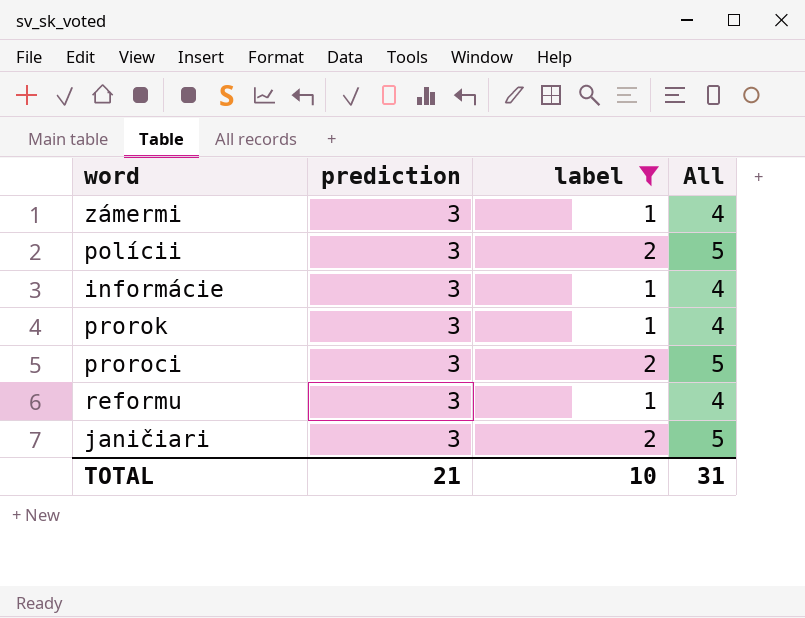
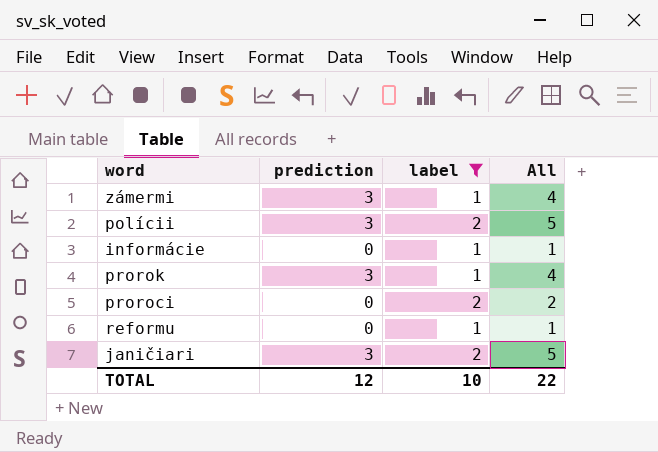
informácie | prediction: 3 -> 0
informácie | All: 4 -> 1
proroci | prediction: 3 -> 0
proroci | All: 5 -> 2
reformu | prediction: 3 -> 0
reformu | All: 4 -> 1
TOTAL | prediction: 21 -> 12
TOTAL | All: 31 -> 22

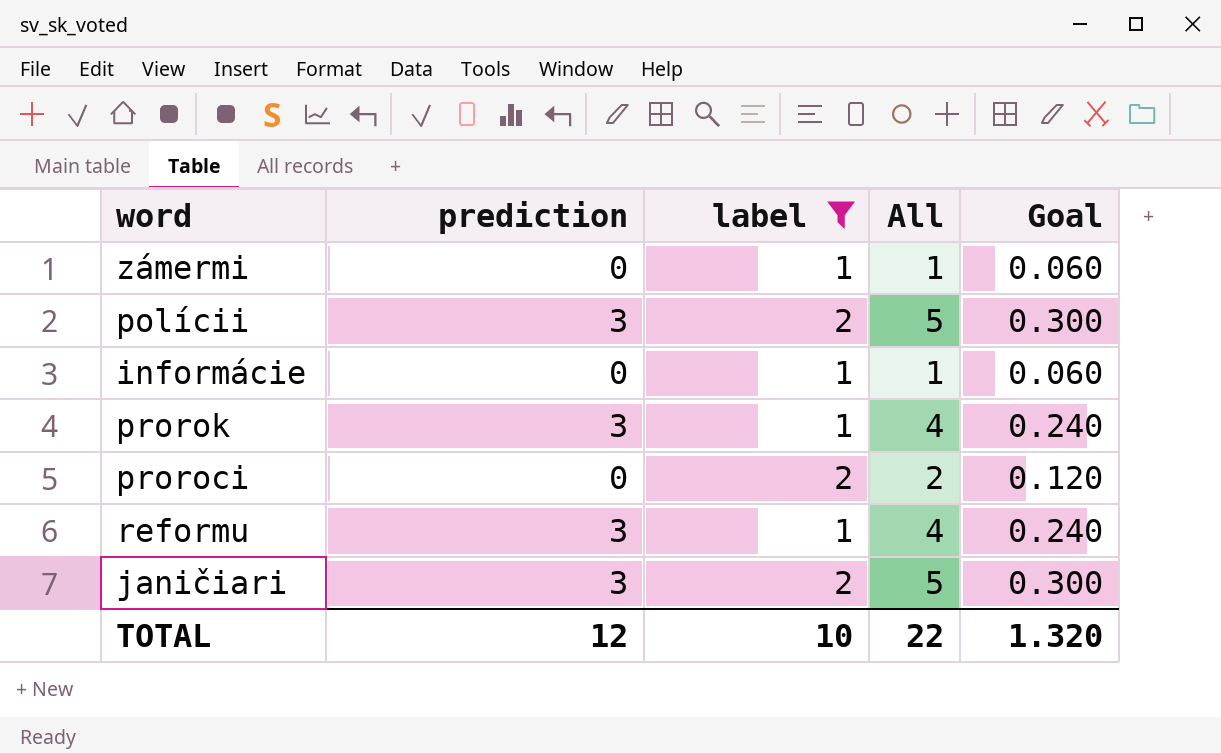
column Goal | formula: none -> [All] * 0.06
zámermi | prediction: 3 -> 0
zámermi | All: 4 -> 1
reformu | prediction: 0 -> 3
reformu | All: 1 -> 4

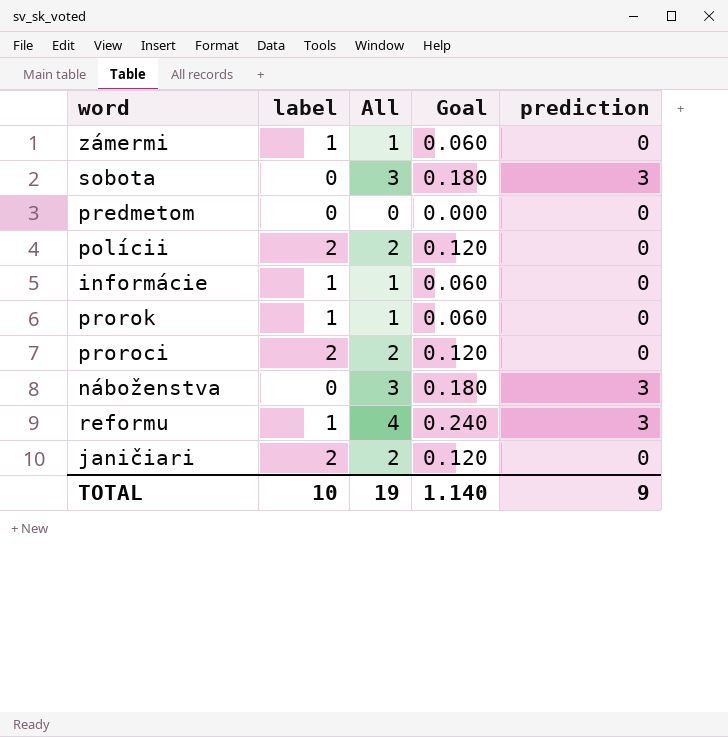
filter: label != 0 -> none
column prediction | position: 2 -> 5
polícii | All: 5 -> 2
polícii | Goal: 0.300 -> 0.120
polícii | prediction: 3 -> 0
prorok | All: 4 -> 1
prorok | Goal: 0.240 -> 0.060
prorok | prediction: 3 -> 0
janičiari | All: 5 -> 2
janičiari | Goal: 0.300 -> 0.120
janičiari | prediction: 3 -> 0
TOTAL | All: 22 -> 19
TOTAL | Goal: 1.320 -> 1.140
TOTAL | prediction: 12 -> 9

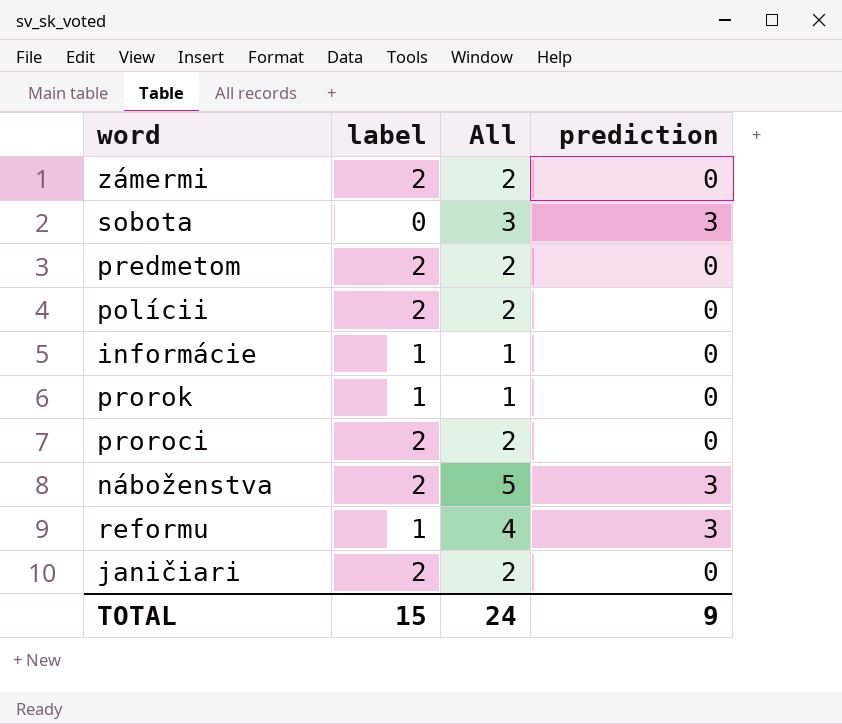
column Goal | formula: [All] * 0.06 -> none
zámermi | label: 1 -> 2
zámermi | All: 1 -> 2
predmetom | label: 0 -> 2
predmetom | All: 0 -> 2
náboženstva | label: 0 -> 2
náboženstva | All: 3 -> 5
TOTAL | label: 10 -> 15
TOTAL | All: 19 -> 24

